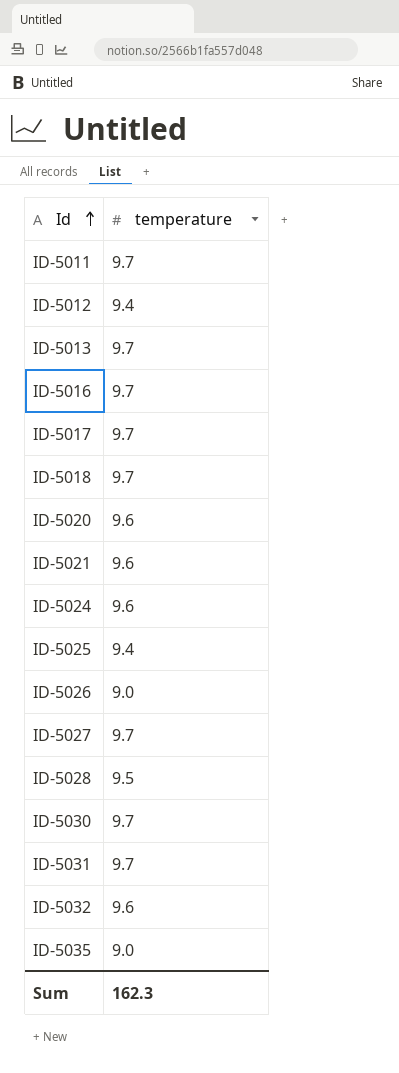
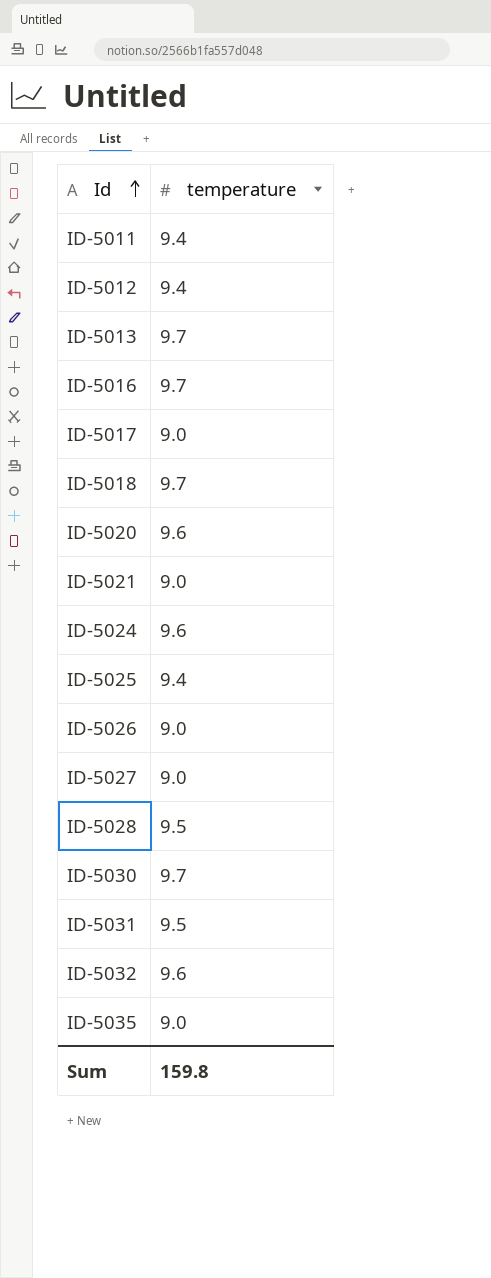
ID-5011 | temperature: 9.7 -> 9.4
ID-5017 | temperature: 9.7 -> 9.0
ID-5021 | temperature: 9.6 -> 9.0
ID-5027 | temperature: 9.7 -> 9.0
ID-5031 | temperature: 9.7 -> 9.5
Sum | temperature: 162.3 -> 159.8

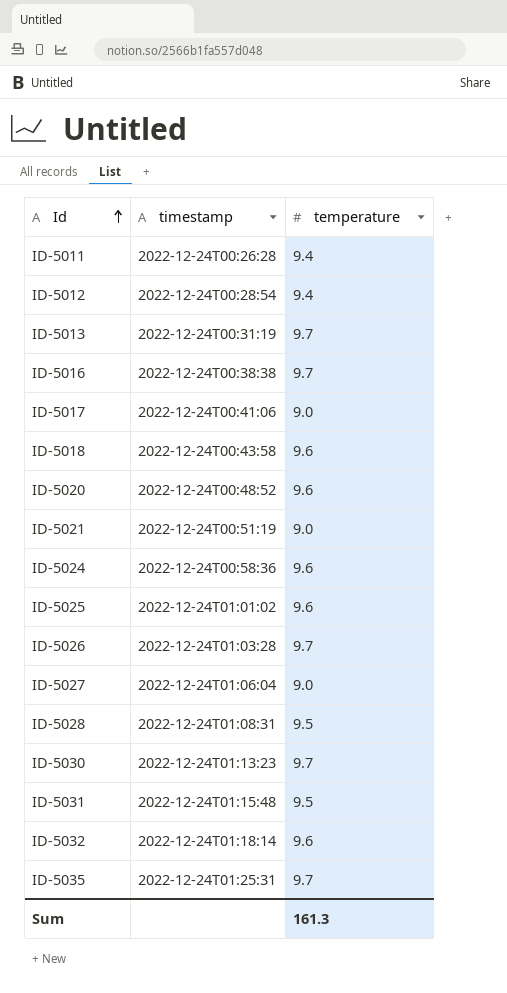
column timestamp | position: none -> 2
ID-5018 | temperature: 9.7 -> 9.6
ID-5025 | temperature: 9.4 -> 9.6
ID-5026 | temperature: 9.0 -> 9.7
ID-5035 | temperature: 9.0 -> 9.7
Sum | temperature: 159.8 -> 161.3

